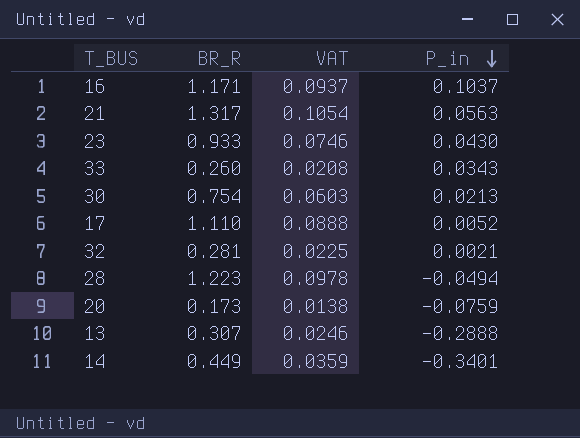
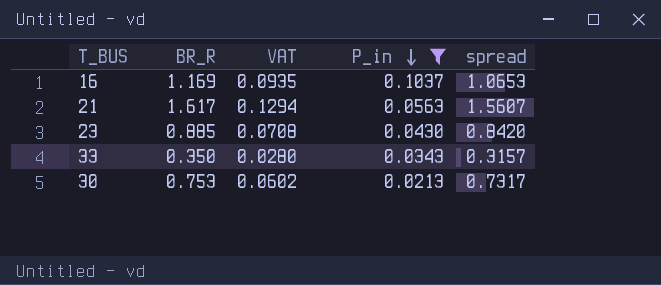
filter: none -> P_in >= 0.0213
column spread | formula: none -> [BR_R] - [P_in]
16 | BR_R: 1.171 -> 1.169
16 | VAT: 0.0937 -> 0.0935
21 | BR_R: 1.317 -> 1.617
21 | VAT: 0.1054 -> 0.1294
23 | BR_R: 0.933 -> 0.885
23 | VAT: 0.0746 -> 0.0708
33 | BR_R: 0.260 -> 0.350
33 | VAT: 0.0208 -> 0.0280
30 | BR_R: 0.754 -> 0.753
30 | VAT: 0.0603 -> 0.0602

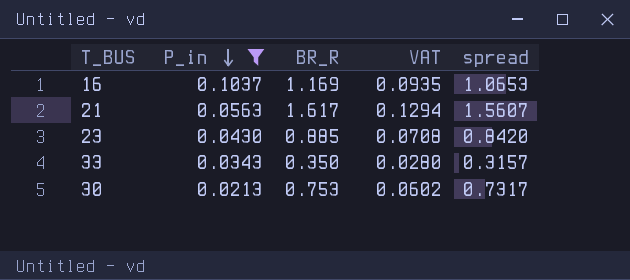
column P_in | position: 4 -> 2

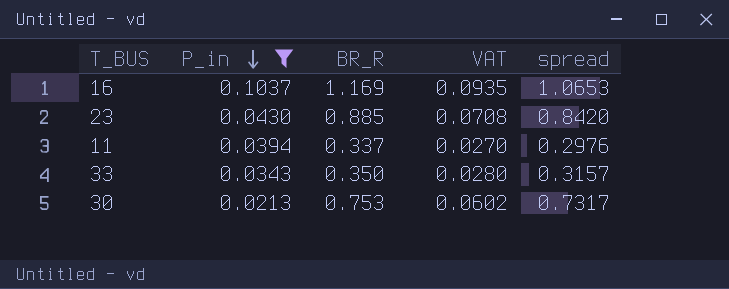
row 21: 0.0563 | 1.617 | 0.1294 | 1.5607 -> none
row 11: none -> 0.0394 | 0.337 | 0.0270 | 0.2976

